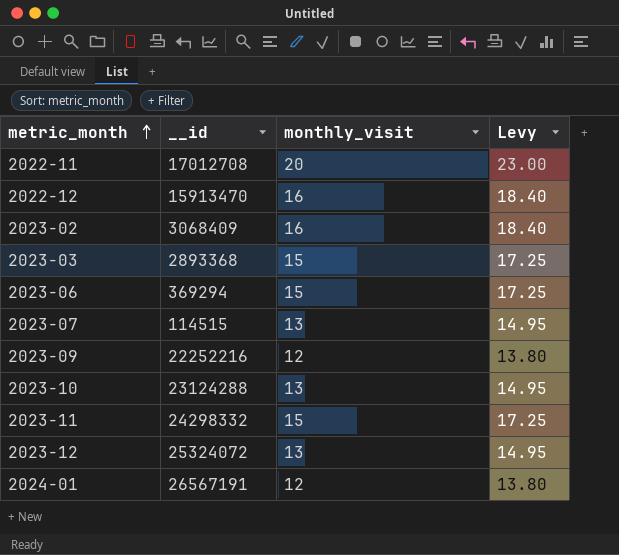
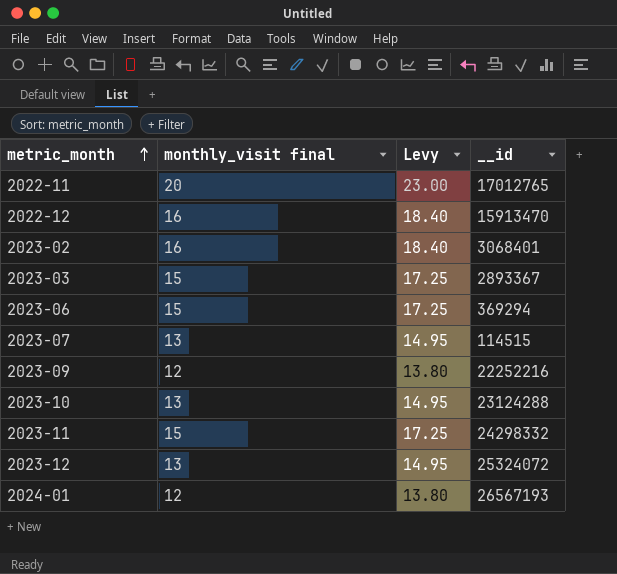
column name: monthly_visit -> monthly_visit final
column __id | position: 2 -> 4
2022-11 | __id: 17012708 -> 17012765
2023-02 | __id: 3068409 -> 3068401
2023-03 | __id: 2893368 -> 2893367
2024-01 | __id: 26567191 -> 26567193

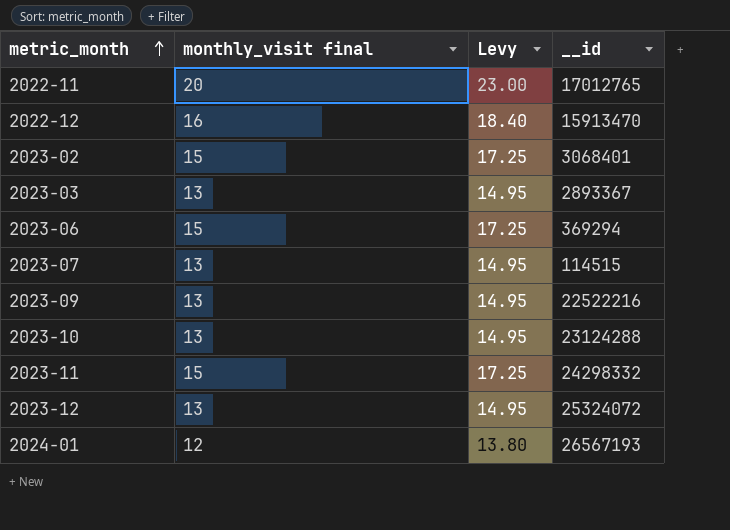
2023-02 | monthly_visit final: 16 -> 15
2023-02 | Levy: 18.40 -> 17.25
2023-03 | monthly_visit final: 15 -> 13
2023-03 | Levy: 17.25 -> 14.95
2023-09 | monthly_visit final: 12 -> 13
2023-09 | Levy: 13.80 -> 14.95
2023-09 | __id: 22252216 -> 22522216

